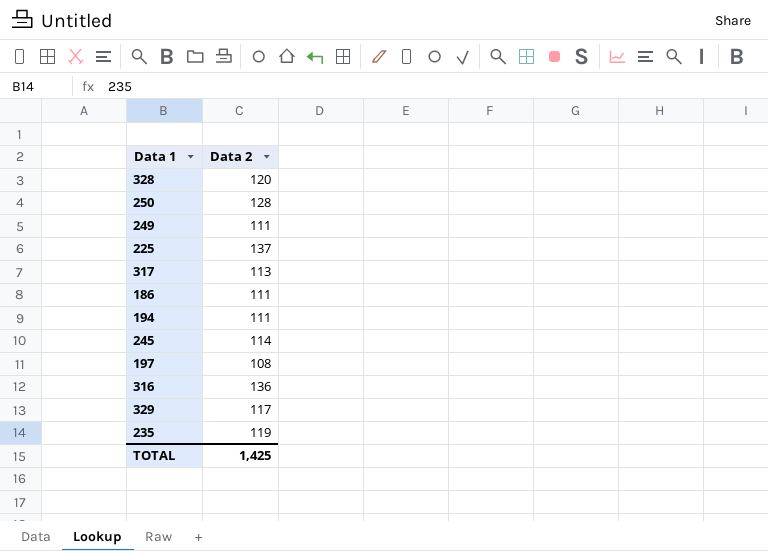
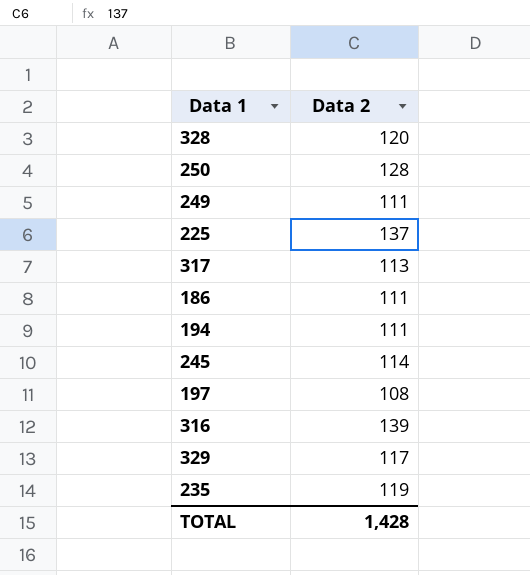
316 | Data 2: 136 -> 139
TOTAL | Data 2: 1,425 -> 1,428

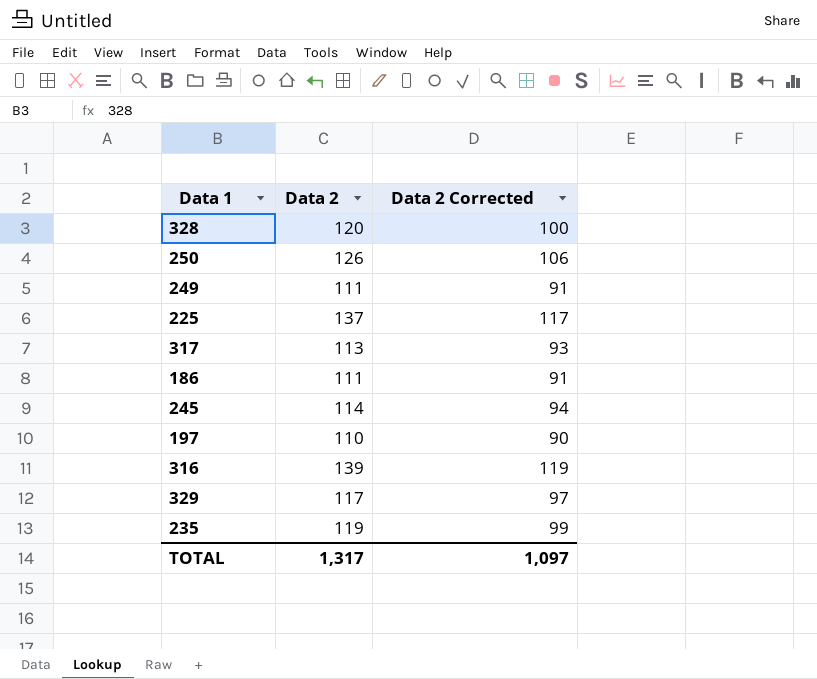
column Data 2 Corrected | formula: none -> [Data 2] - 20
row 194: 111 -> none
250 | Data 2: 128 -> 126
197 | Data 2: 108 -> 110
TOTAL | Data 2: 1,428 -> 1,317

